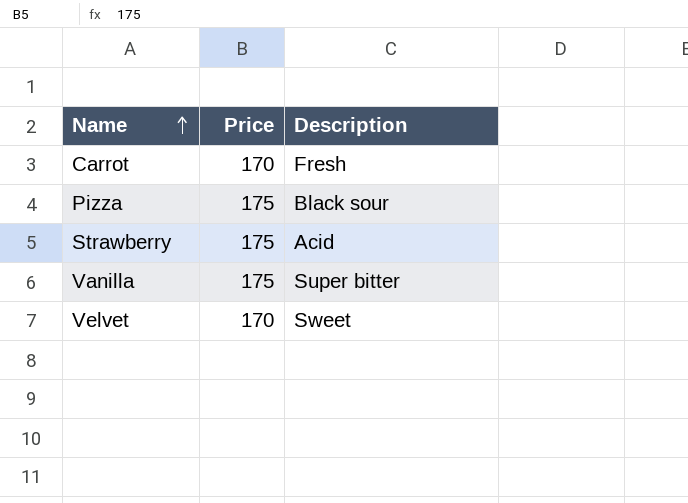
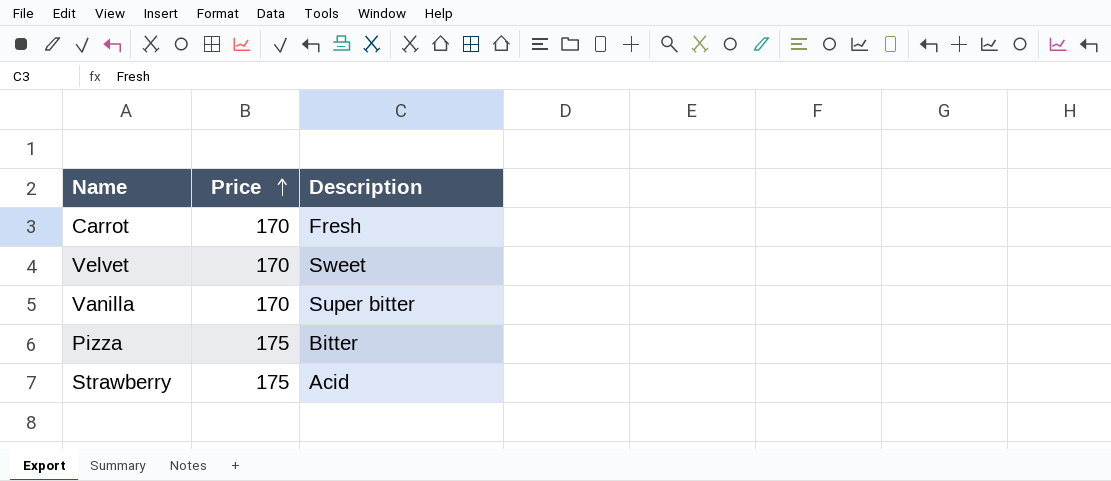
row order: Name ascending -> Price ascending
Vanilla | Price: 175 -> 170
Pizza | Description: Black sour -> Bitter

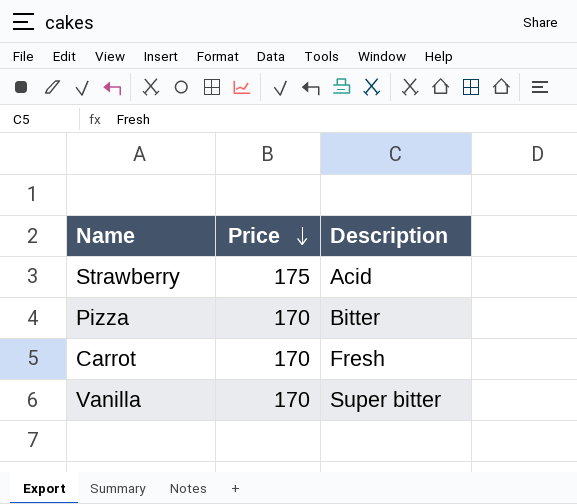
row order: Price ascending -> Price descending
row Velvet: 170 | Sweet -> none
Pizza | Price: 175 -> 170

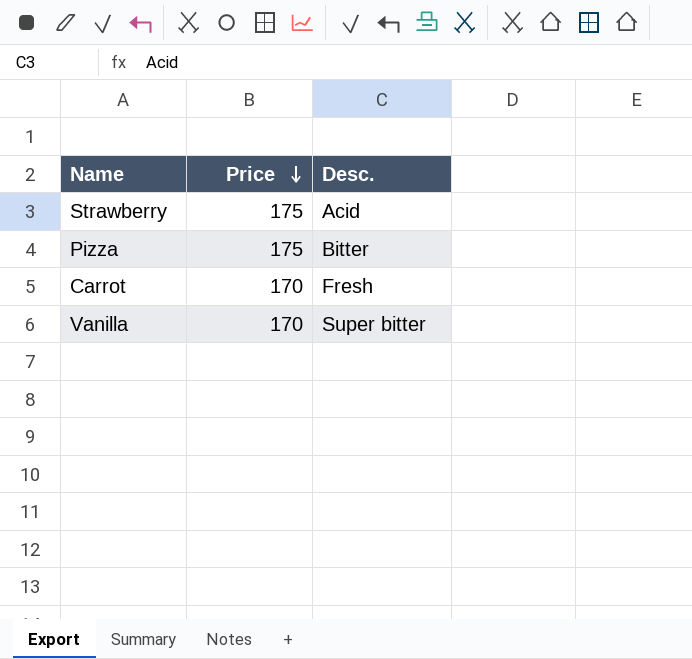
column name: Description -> Desc.
Pizza | Price: 170 -> 175

